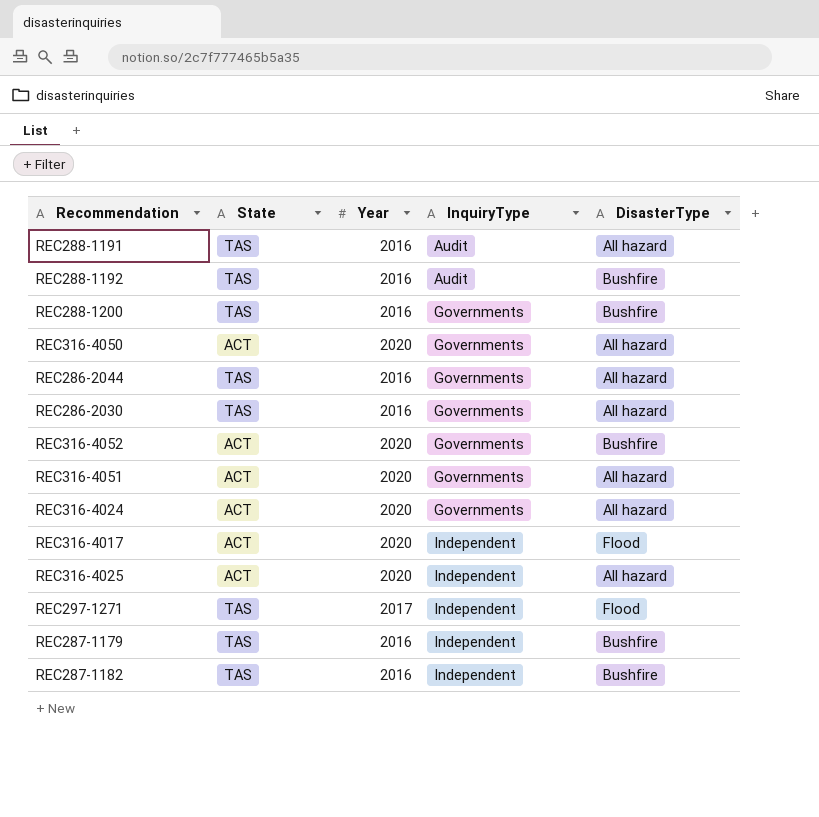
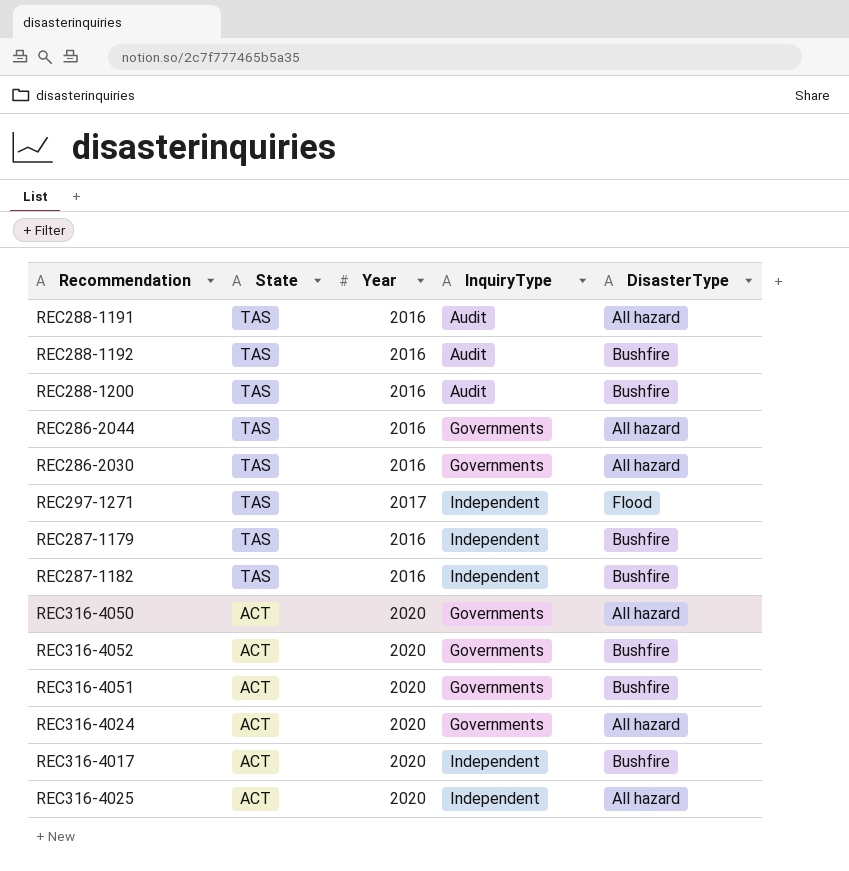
row order: InquiryType ascending -> State descending
REC288-1200 | InquiryType: Governments -> Audit
REC316-4051 | DisasterType: All hazard -> Bushfire
REC316-4017 | DisasterType: Flood -> Bushfire

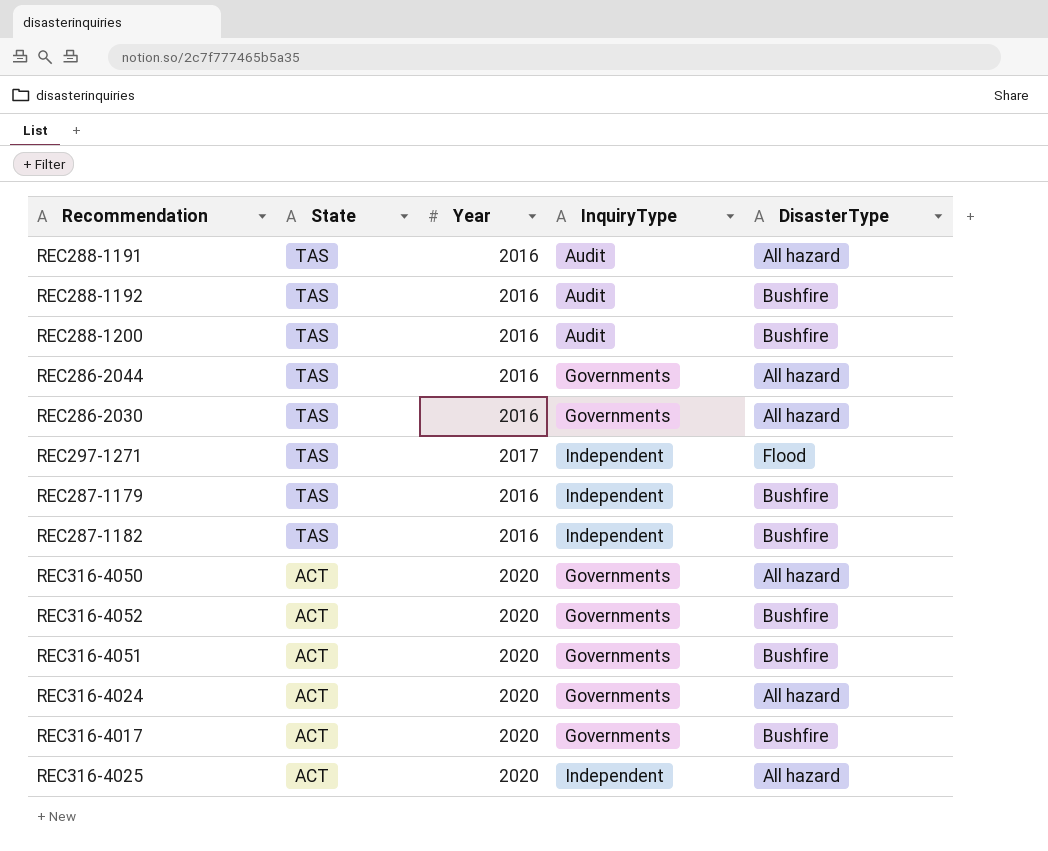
REC316-4017 | InquiryType: Independent -> Governments

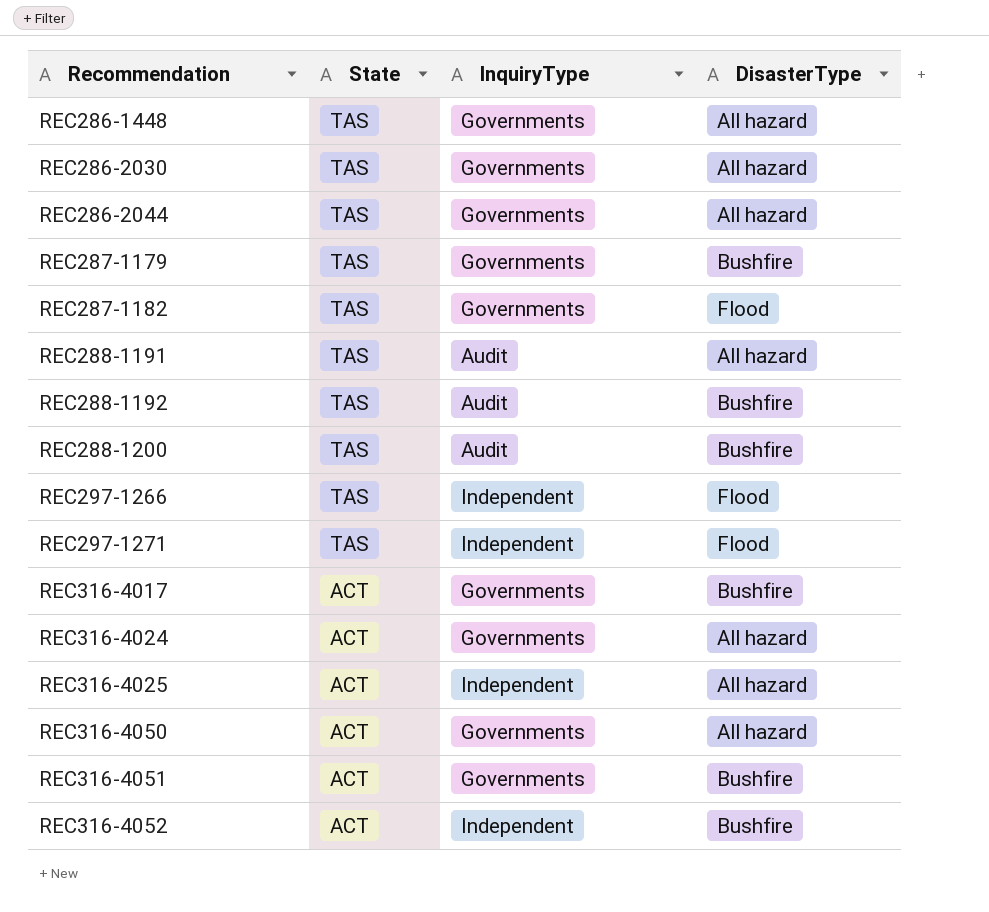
row order: State descending -> Recommendation ascending
column Year | position: 3 -> none
row REC286-1448: none -> TAS | Governments | All hazard
REC287-1179 | InquiryType: Independent -> Governments
REC287-1182 | InquiryType: Independent -> Governments
REC287-1182 | DisasterType: Bushfire -> Flood
row REC297-1266: none -> TAS | Independent | Flood
REC316-4052 | InquiryType: Governments -> Independent

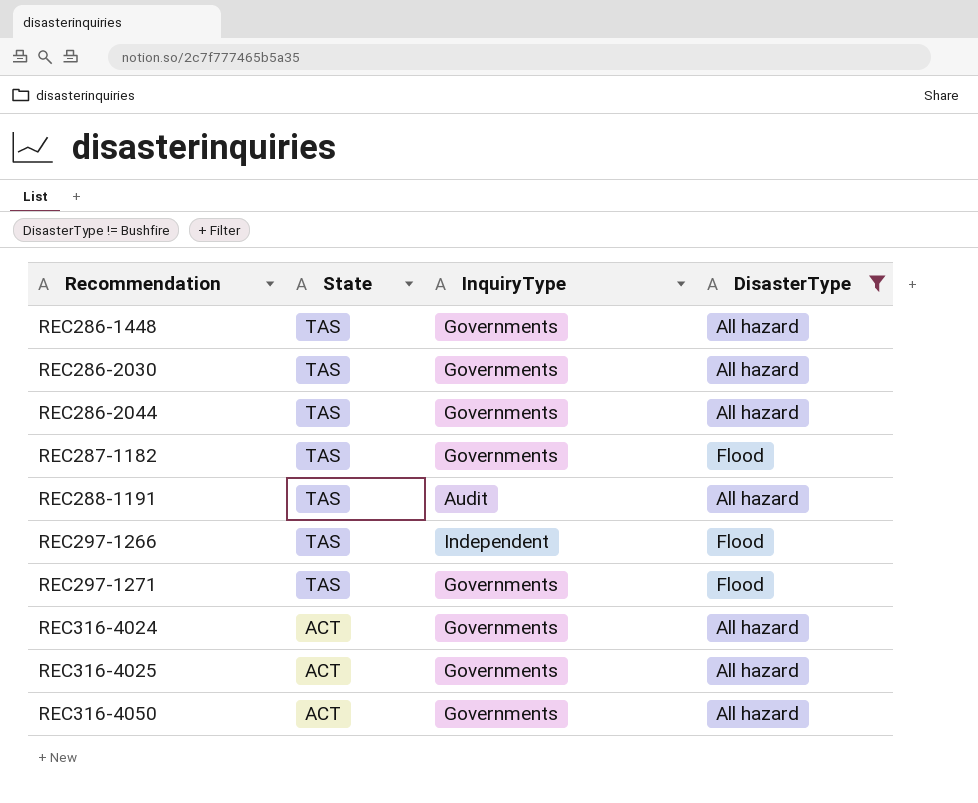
filter: none -> DisasterType != Bushfire
REC297-1271 | InquiryType: Independent -> Governments
REC316-4025 | InquiryType: Independent -> Governments

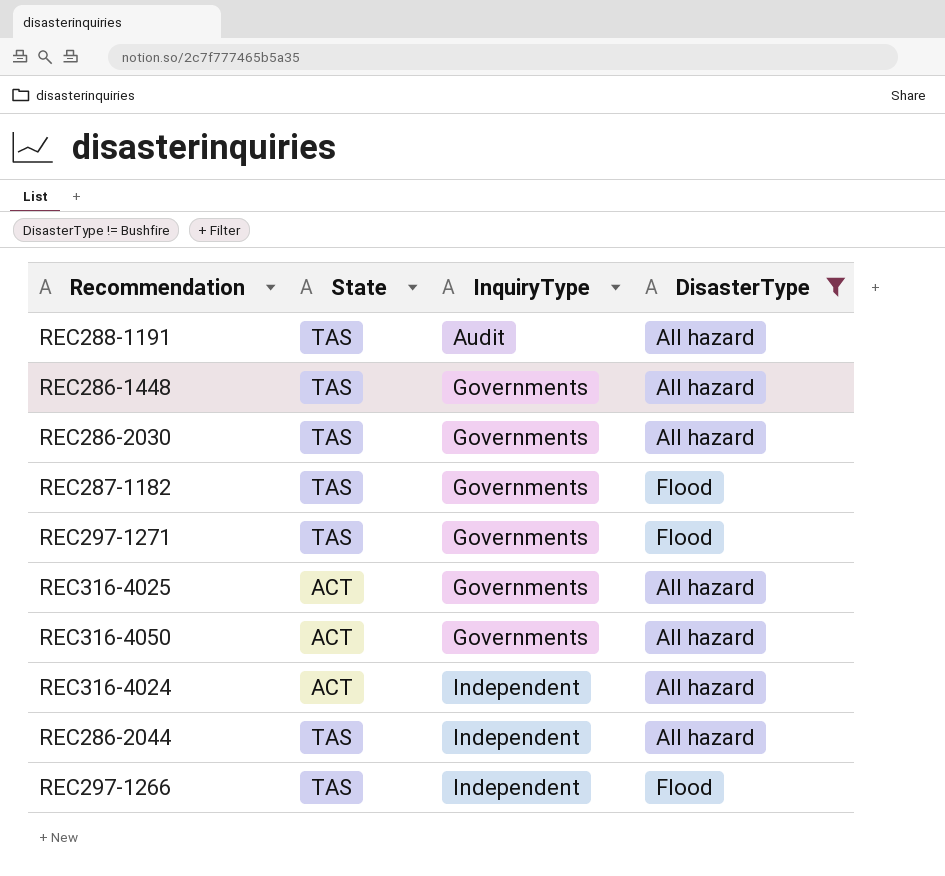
row order: Recommendation ascending -> InquiryType ascending
REC316-4024 | InquiryType: Governments -> Independent
REC286-2044 | InquiryType: Governments -> Independent

